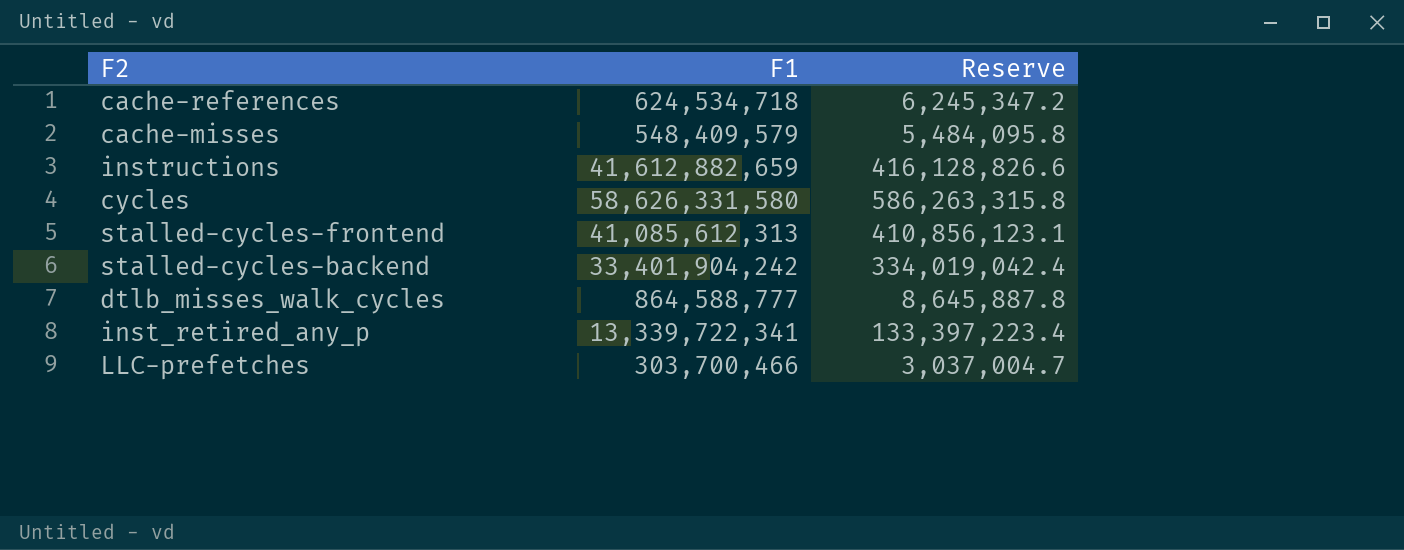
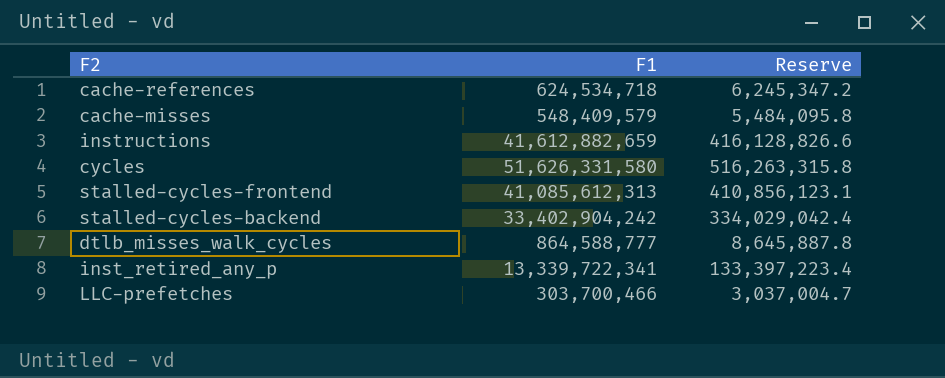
cycles | F1: 58,626,331,580 -> 51,626,331,580
cycles | Reserve: 586,263,315.8 -> 516,263,315.8
stalled-cycles-backend | F1: 33,401,904,242 -> 33,402,904,242
stalled-cycles-backend | Reserve: 334,019,042.4 -> 334,029,042.4

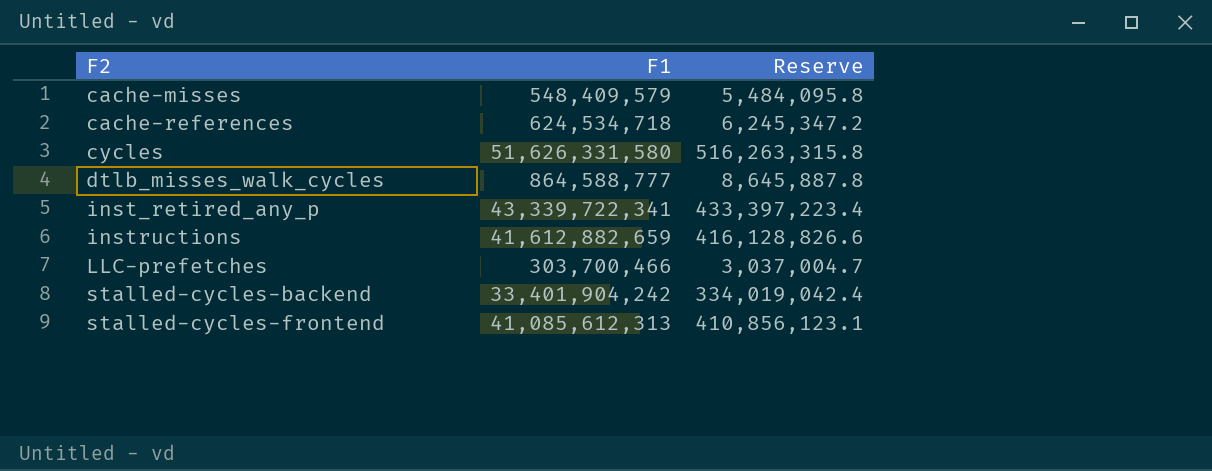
row order: none -> F2 ascending
inst_retired_any_p | F1: 13,339,722,341 -> 43,339,722,341
inst_retired_any_p | Reserve: 133,397,223.4 -> 433,397,223.4
stalled-cycles-backend | F1: 33,402,904,242 -> 33,401,904,242
stalled-cycles-backend | Reserve: 334,029,042.4 -> 334,019,042.4

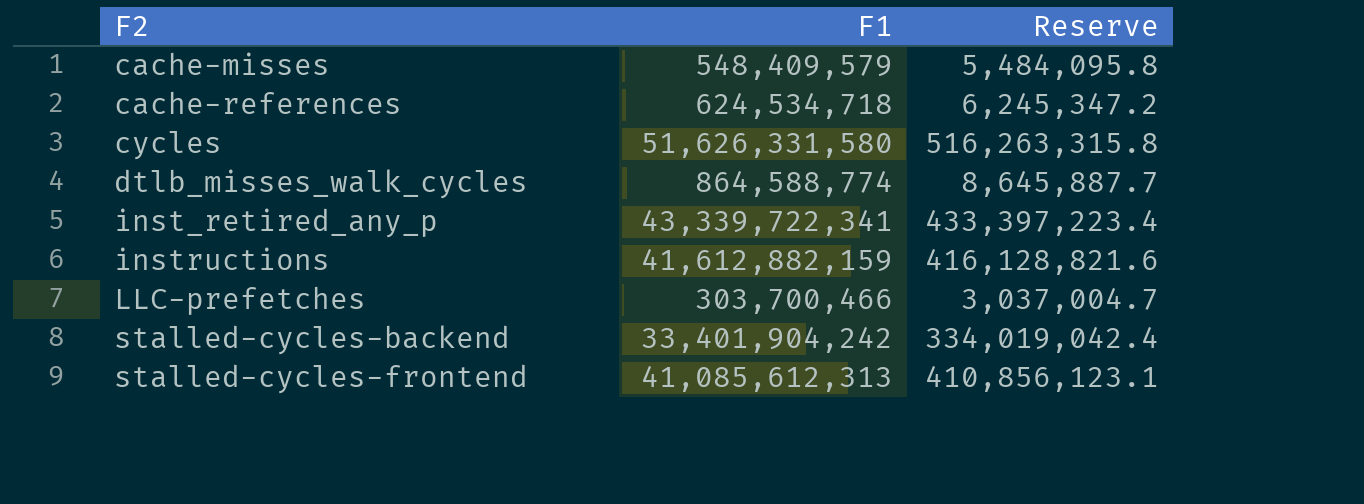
dtlb_misses_walk_cycles | F1: 864,588,777 -> 864,588,774
dtlb_misses_walk_cycles | Reserve: 8,645,887.8 -> 8,645,887.7
instructions | F1: 41,612,882,659 -> 41,612,882,159
instructions | Reserve: 416,128,826.6 -> 416,128,821.6

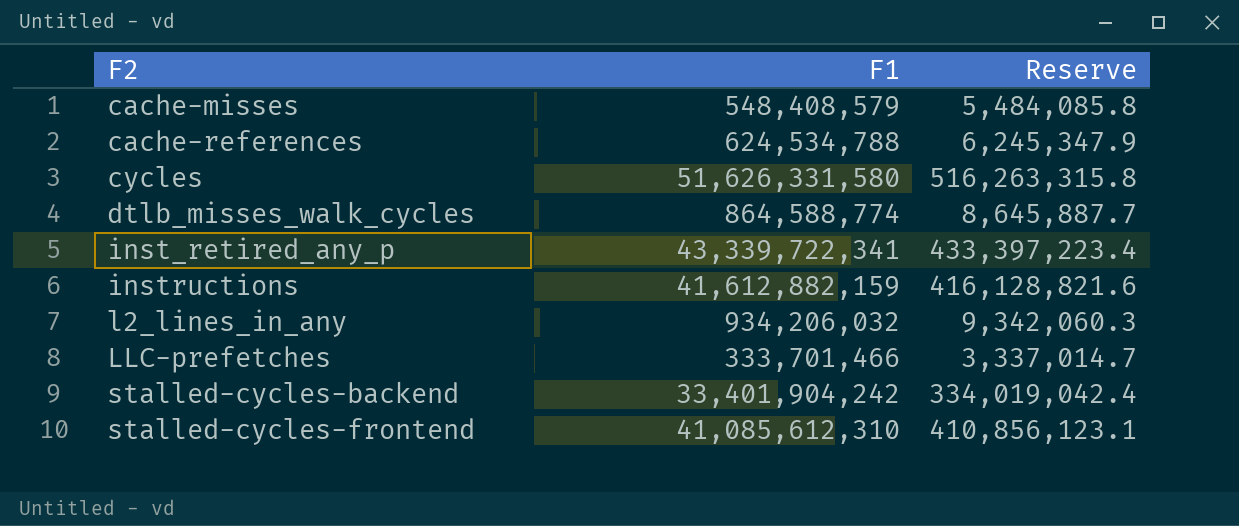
cache-misses | F1: 548,409,579 -> 548,408,579
cache-misses | Reserve: 5,484,095.8 -> 5,484,085.8
cache-references | F1: 624,534,718 -> 624,534,788
cache-references | Reserve: 6,245,347.2 -> 6,245,347.9
row l2_lines_in_any: none -> 934,206,032 | 9,342,060.3
LLC-prefetches | F1: 303,700,466 -> 333,701,466
LLC-prefetches | Reserve: 3,037,004.7 -> 3,337,014.7
stalled-cycles-frontend | F1: 41,085,612,313 -> 41,085,612,310

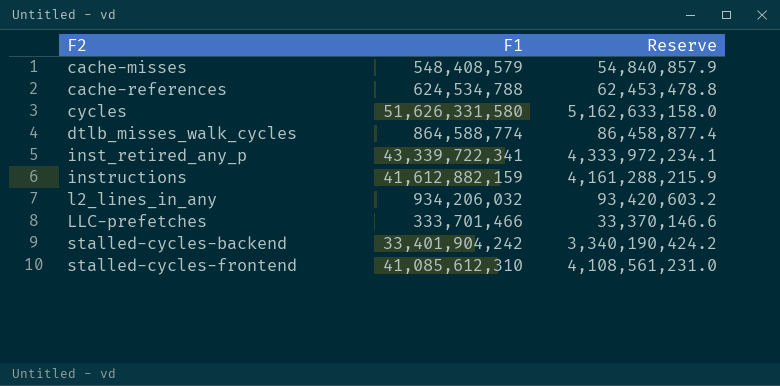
column Reserve | formula: [F1] * 0.01 -> [F1] * 0.1

